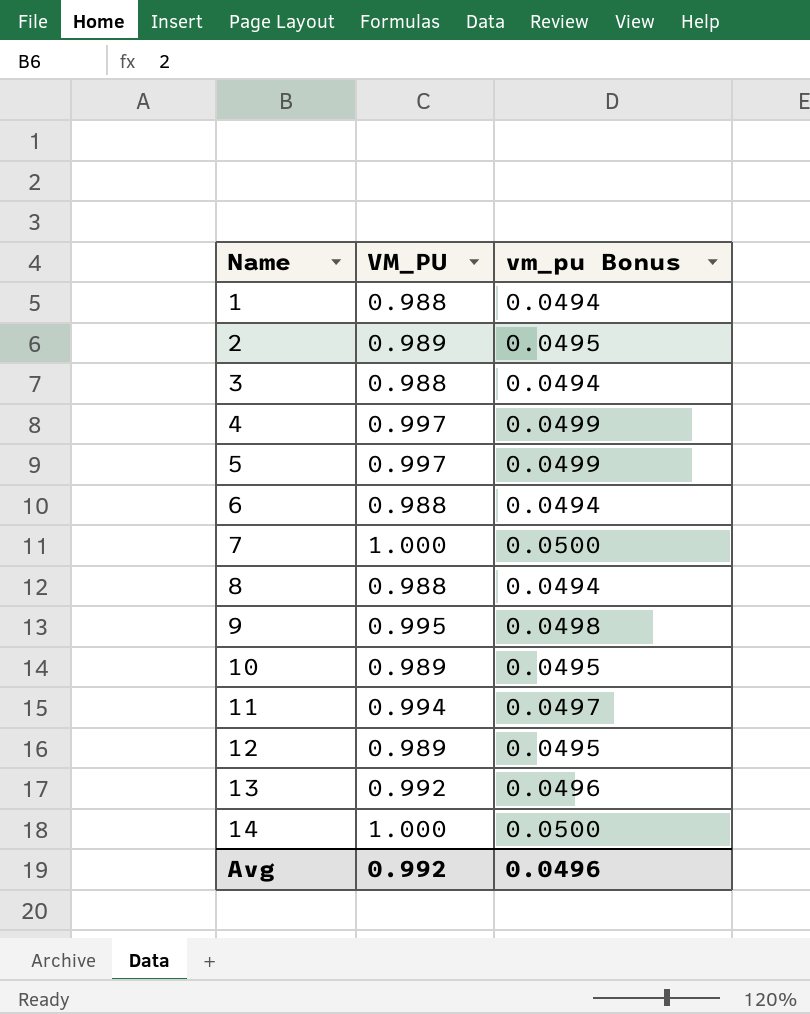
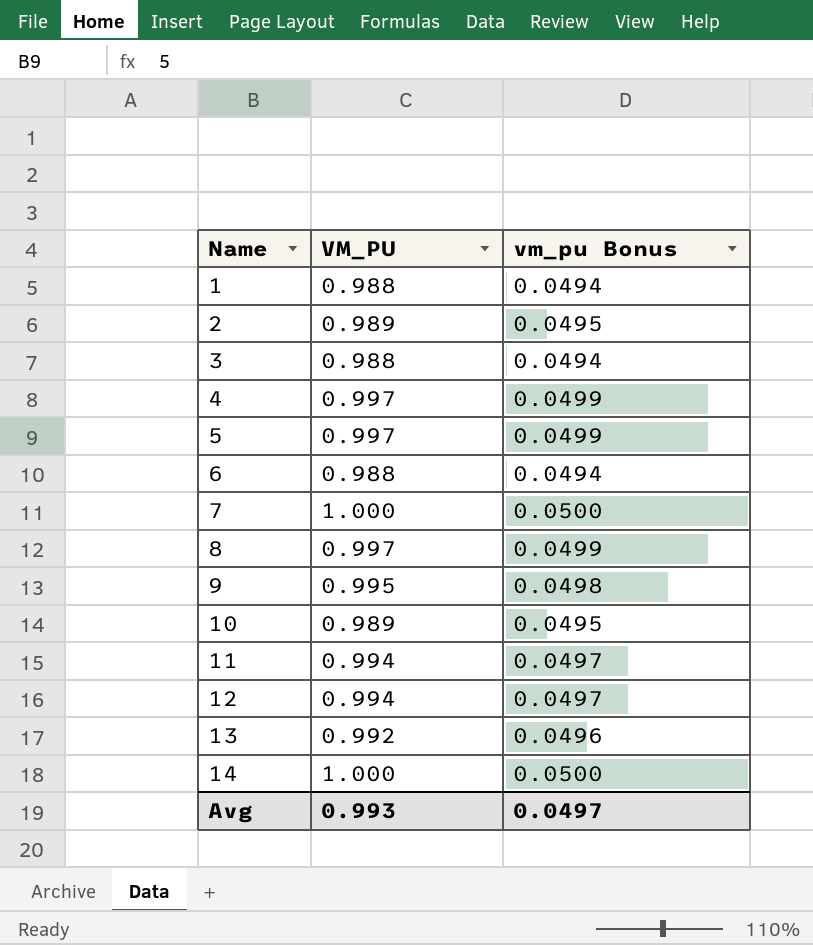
8 | VM_PU: 0.988 -> 0.997
8 | vm_pu Bonus: 0.0494 -> 0.0499
12 | VM_PU: 0.989 -> 0.994
12 | vm_pu Bonus: 0.0495 -> 0.0497
Avg | VM_PU: 0.992 -> 0.993
Avg | vm_pu Bonus: 0.0496 -> 0.0497

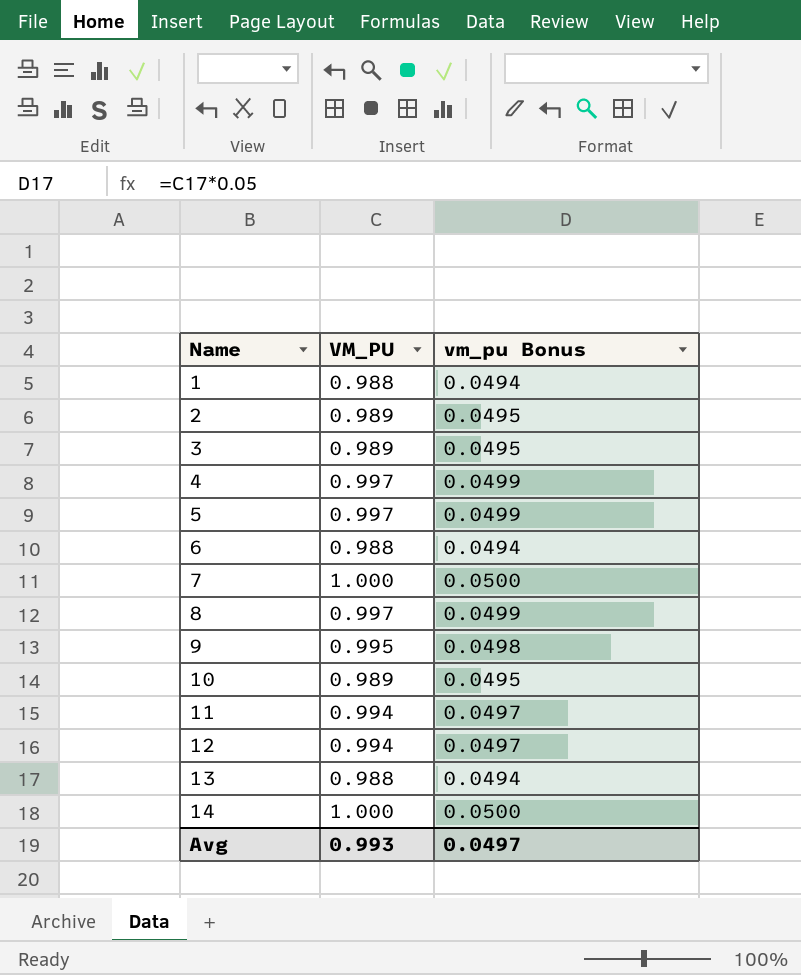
3 | VM_PU: 0.988 -> 0.989
3 | vm_pu Bonus: 0.0494 -> 0.0495
13 | VM_PU: 0.992 -> 0.988
13 | vm_pu Bonus: 0.0496 -> 0.0494

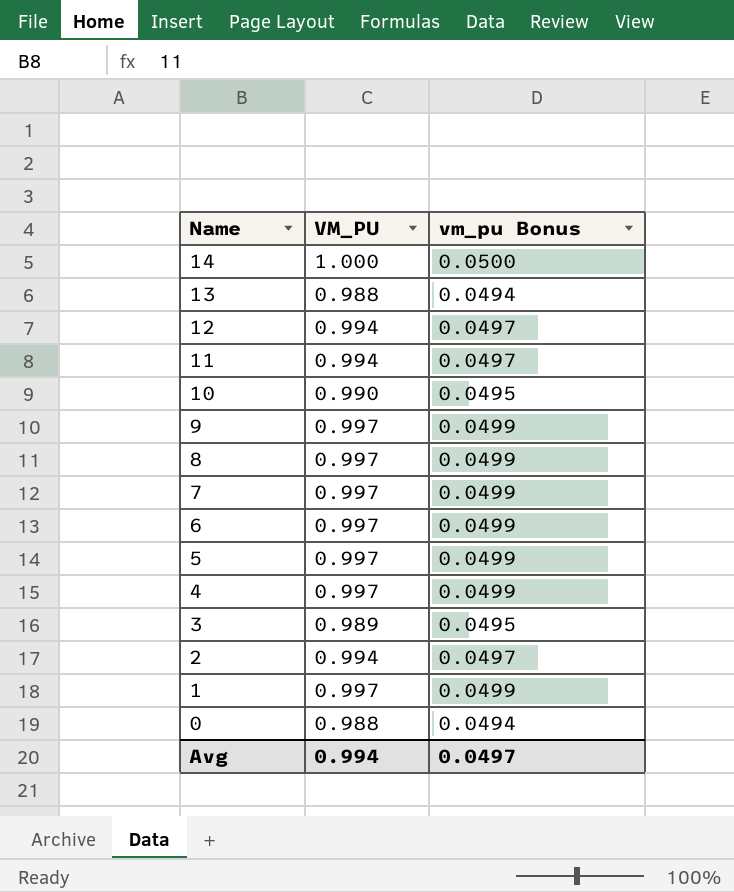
row order: Name ascending -> Name descending
10 | VM_PU: 0.989 -> 0.990
9 | VM_PU: 0.995 -> 0.997
9 | vm_pu Bonus: 0.0498 -> 0.0499
7 | VM_PU: 1.000 -> 0.997
7 | vm_pu Bonus: 0.0500 -> 0.0499
6 | VM_PU: 0.988 -> 0.997
6 | vm_pu Bonus: 0.0494 -> 0.0499
2 | VM_PU: 0.989 -> 0.994
2 | vm_pu Bonus: 0.0495 -> 0.0497
1 | VM_PU: 0.988 -> 0.997
1 | vm_pu Bonus: 0.0494 -> 0.0499
row 0: none -> 0.988 | 0.0494
Avg | VM_PU: 0.993 -> 0.994

